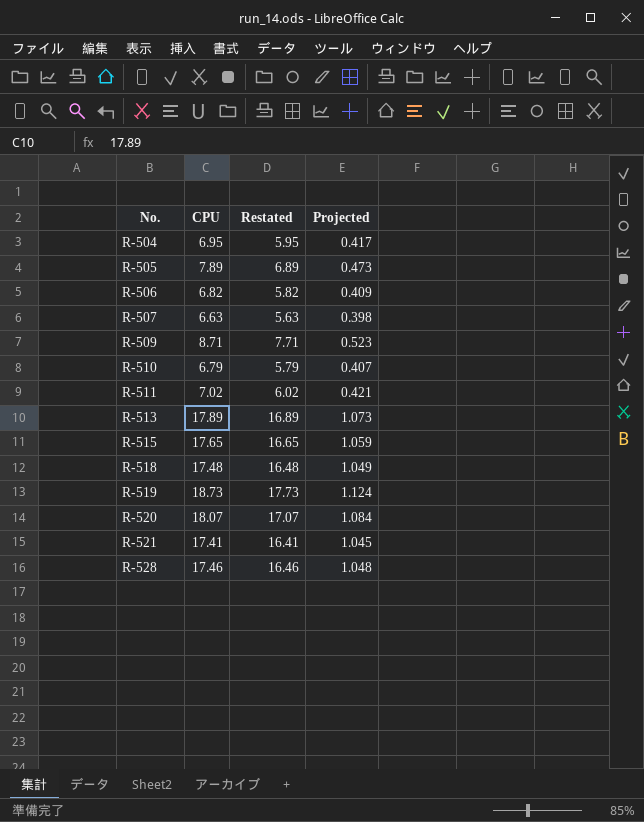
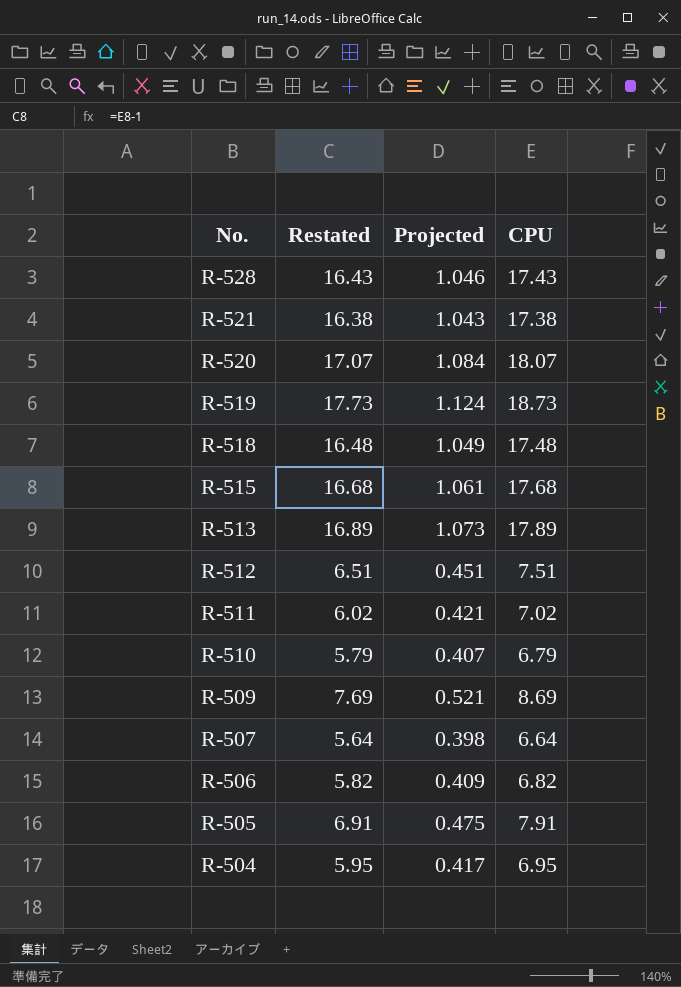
row order: No. ascending -> No. descending
column CPU | position: 2 -> 4
R-528 | Restated: 16.46 -> 16.43
R-528 | Projected: 1.048 -> 1.046
R-528 | CPU: 17.46 -> 17.43
R-521 | Restated: 16.41 -> 16.38
R-521 | Projected: 1.045 -> 1.043
R-521 | CPU: 17.41 -> 17.38
R-515 | Restated: 16.65 -> 16.68
R-515 | Projected: 1.059 -> 1.061
R-515 | CPU: 17.65 -> 17.68
row R-512: none -> 6.51 | 0.451 | 7.51
R-509 | Restated: 7.71 -> 7.69
R-509 | Projected: 0.523 -> 0.521
R-509 | CPU: 8.71 -> 8.69
R-507 | Restated: 5.63 -> 5.64
R-507 | CPU: 6.63 -> 6.64
R-505 | Restated: 6.89 -> 6.91
R-505 | Projected: 0.473 -> 0.475
R-505 | CPU: 7.89 -> 7.91

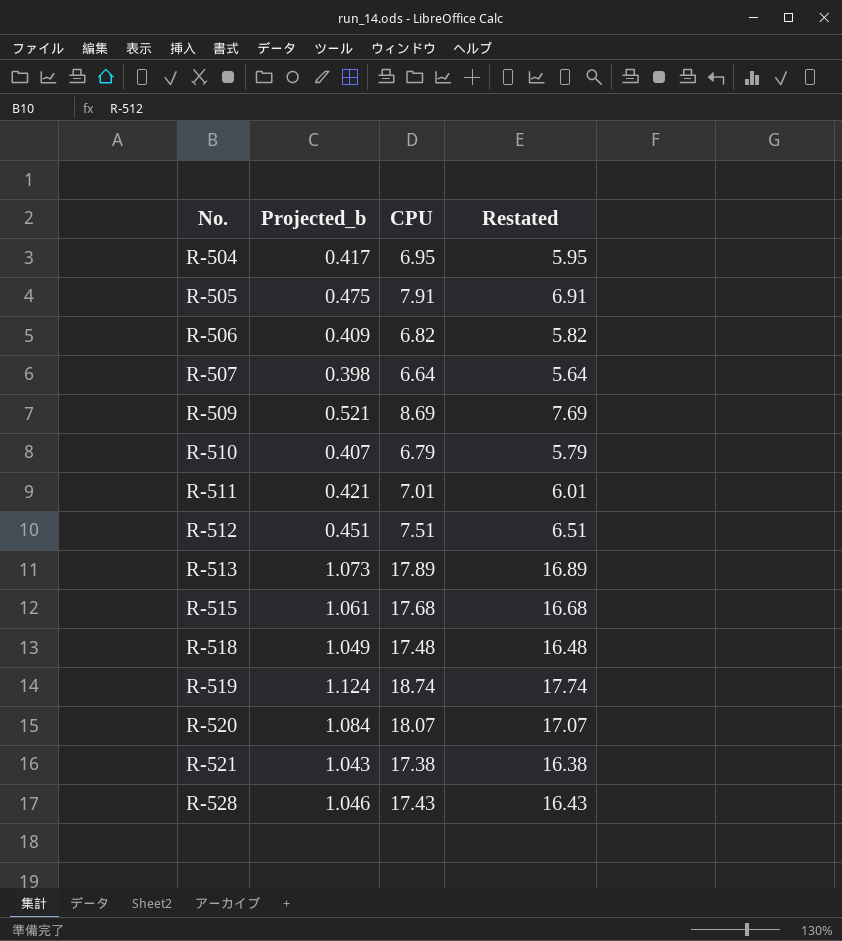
row order: No. descending -> No. ascending
column name: Projected -> Projected_b
column Restated | position: 2 -> 4
R-511 | CPU: 7.02 -> 7.01
R-511 | Restated: 6.02 -> 6.01
R-519 | CPU: 18.73 -> 18.74
R-519 | Restated: 17.73 -> 17.74

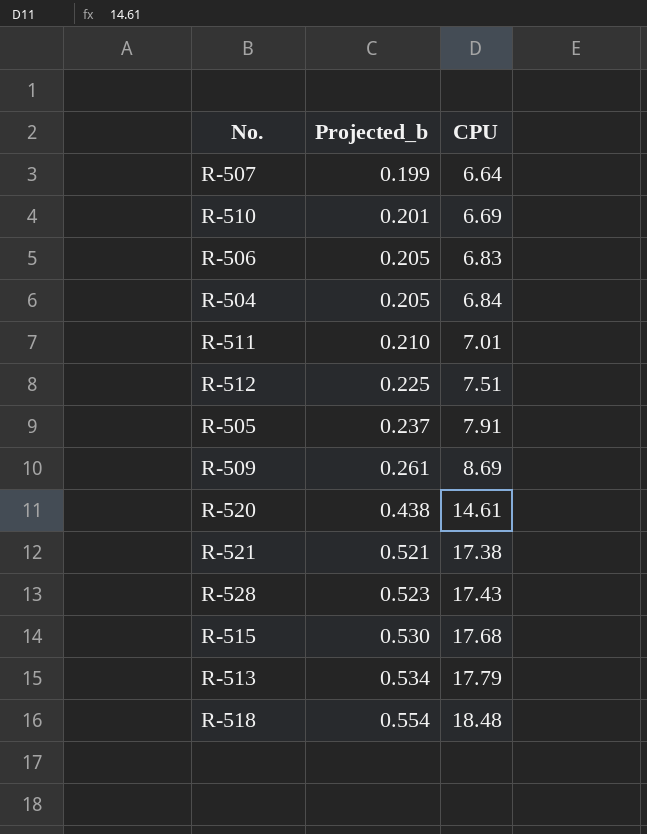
row order: No. ascending -> Projected_b ascending
column Restated | formula: [CPU] - 1 -> none
column Projected_b | formula: [CPU] * 0.06 -> [CPU] * 0.03
row R-519: 1.124 | 18.74 | 17.74 -> none
R-510 | CPU: 6.79 -> 6.69
R-506 | CPU: 6.82 -> 6.83
R-504 | CPU: 6.95 -> 6.84
R-520 | CPU: 18.07 -> 14.61
R-513 | CPU: 17.89 -> 17.79
R-518 | CPU: 17.48 -> 18.48

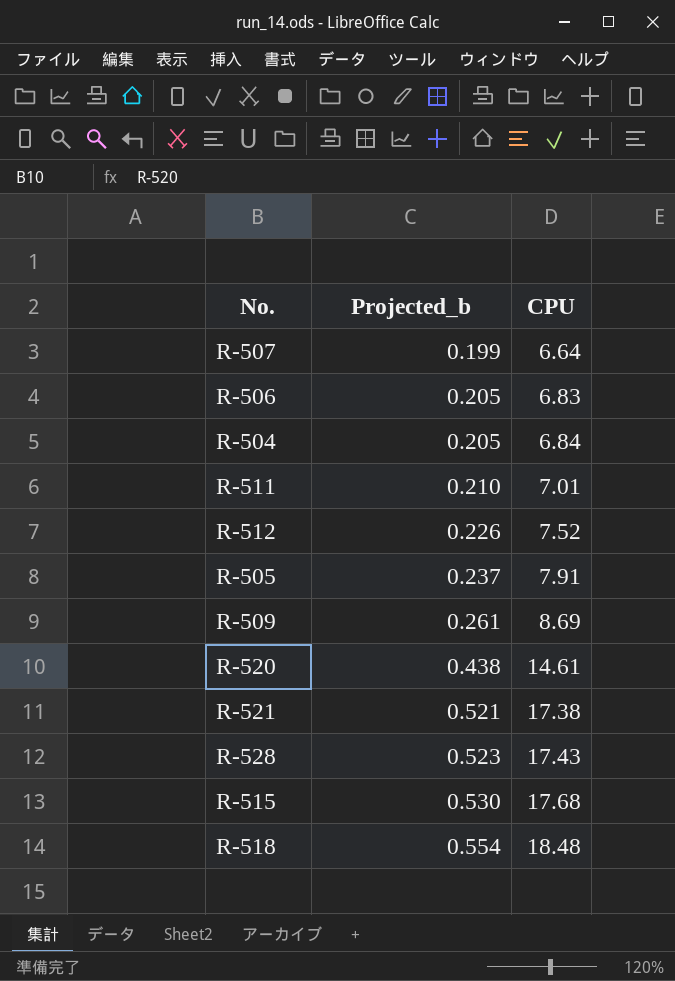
row R-510: 0.201 | 6.69 -> none
row R-513: 0.534 | 17.79 -> none
R-512 | Projected_b: 0.225 -> 0.226
R-512 | CPU: 7.51 -> 7.52

